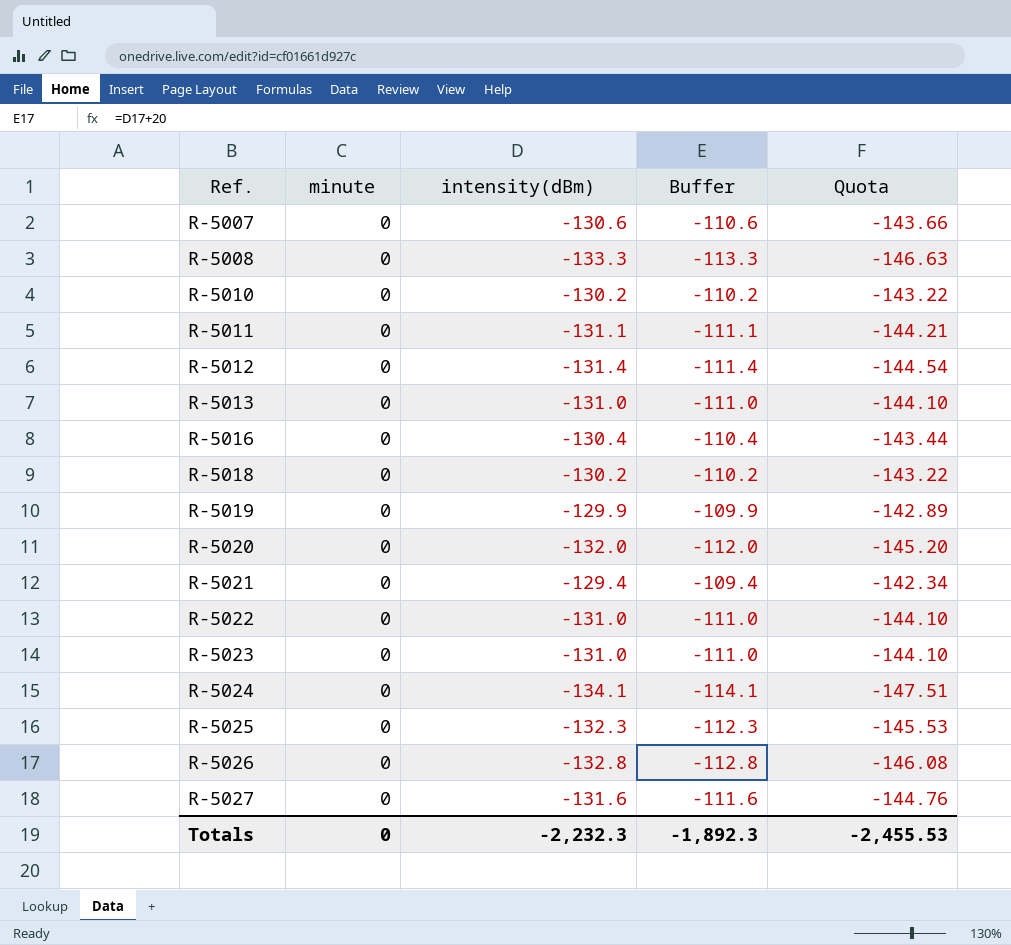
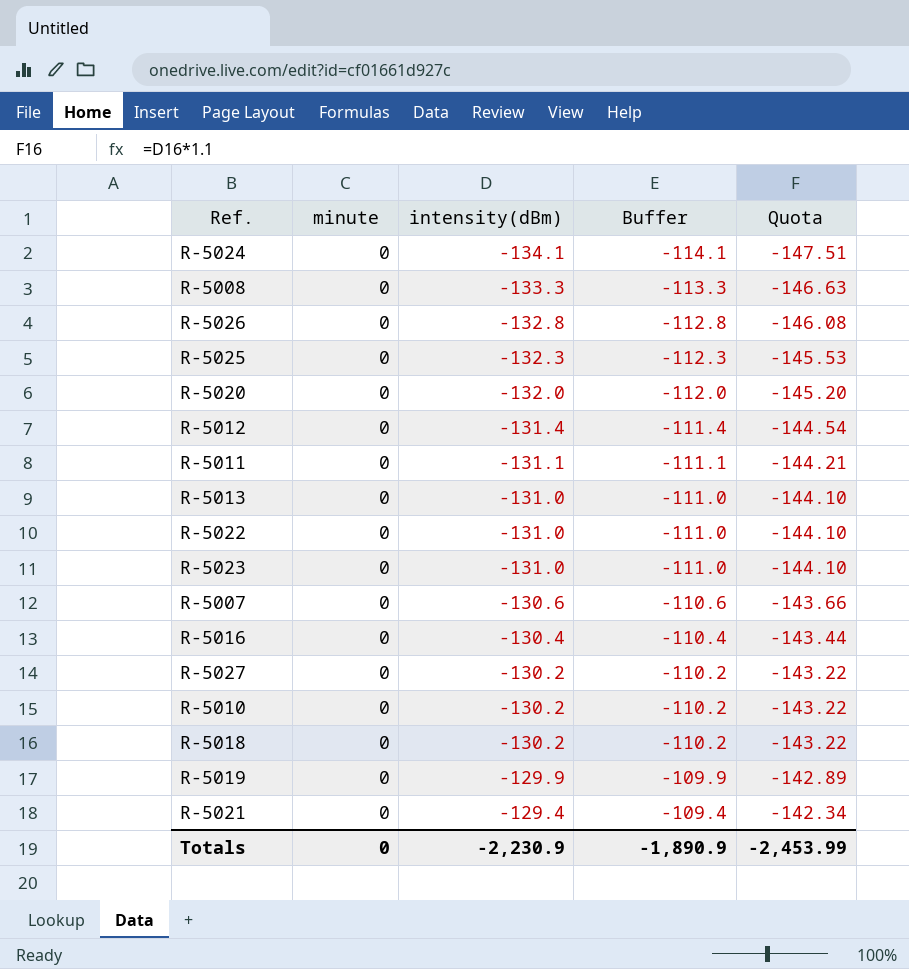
row order: Ref. ascending -> intensity(dBm) ascending
R-5027 | intensity(dBm): -131.6 -> -130.2
R-5027 | Buffer: -111.6 -> -110.2
R-5027 | Quota: -144.76 -> -143.22
Totals | intensity(dBm): -2,232.3 -> -2,230.9
Totals | Buffer: -1,892.3 -> -1,890.9
Totals | Quota: -2,455.53 -> -2,453.99

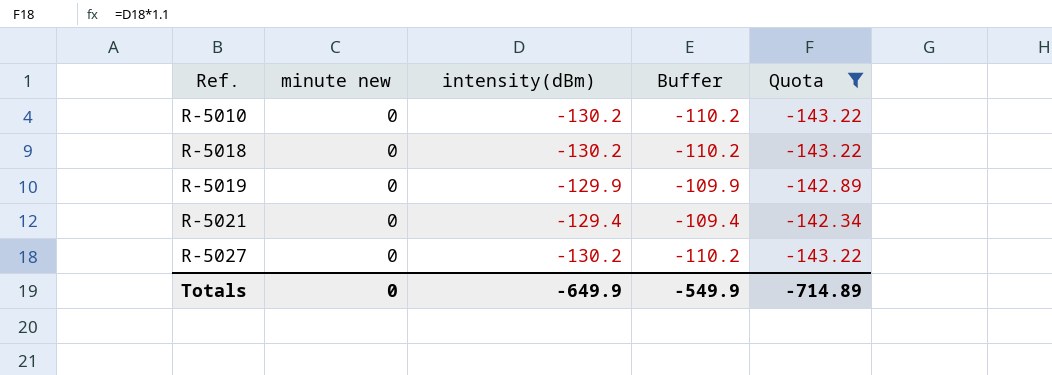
filter: none -> Quota >= -143.22
row order: intensity(dBm) ascending -> Ref. ascending
column name: minute -> minute new
Totals | intensity(dBm): -2,230.9 -> -649.9
Totals | Buffer: -1,890.9 -> -549.9
Totals | Quota: -2,453.99 -> -714.89

